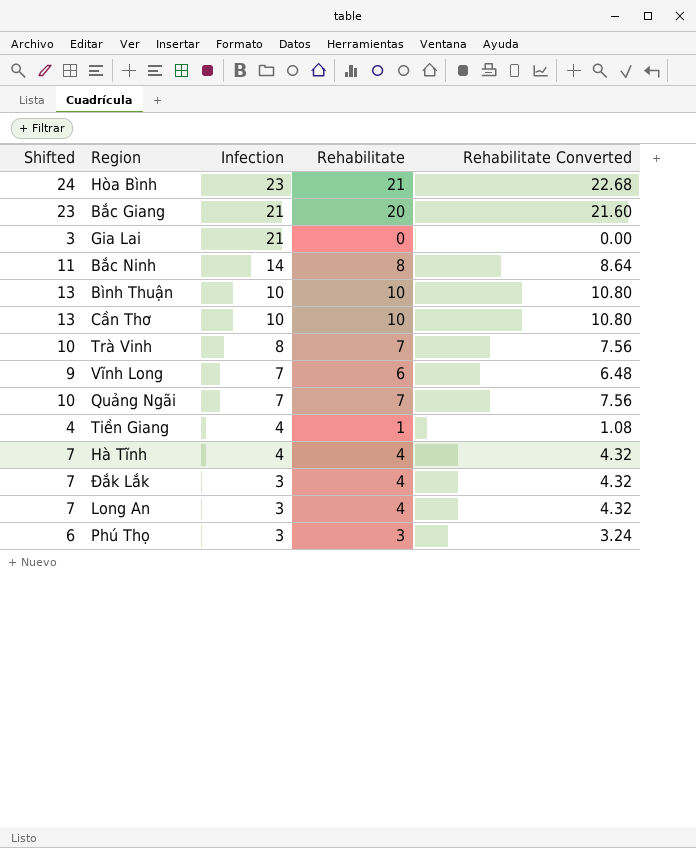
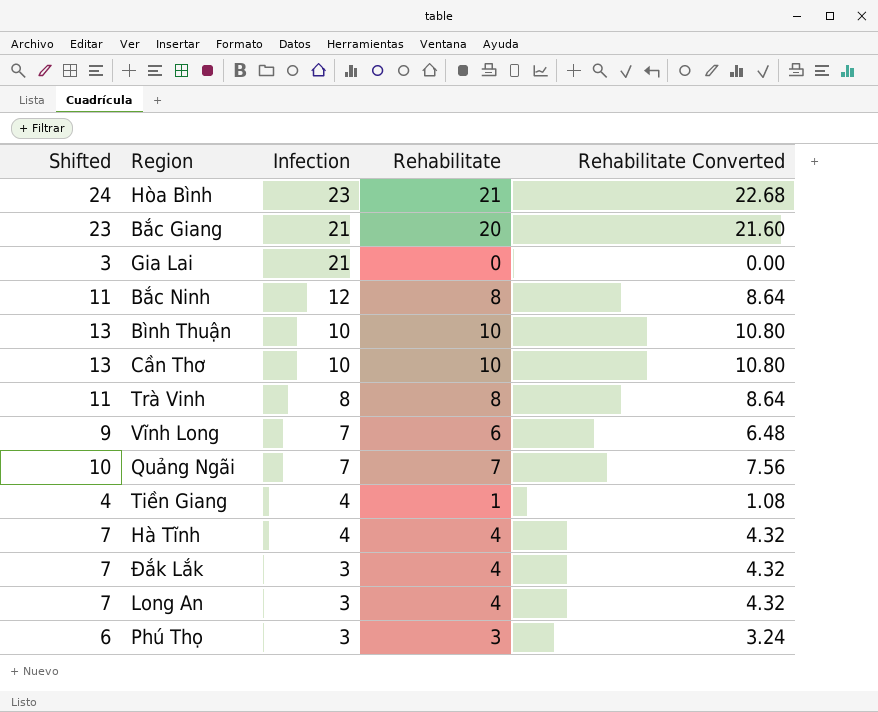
Bắc Ninh | Infection: 14 -> 12
Trà Vinh | Shifted: 10 -> 11
Trà Vinh | Rehabilitate: 7 -> 8
Trà Vinh | Rehabilitate Converted: 7.56 -> 8.64

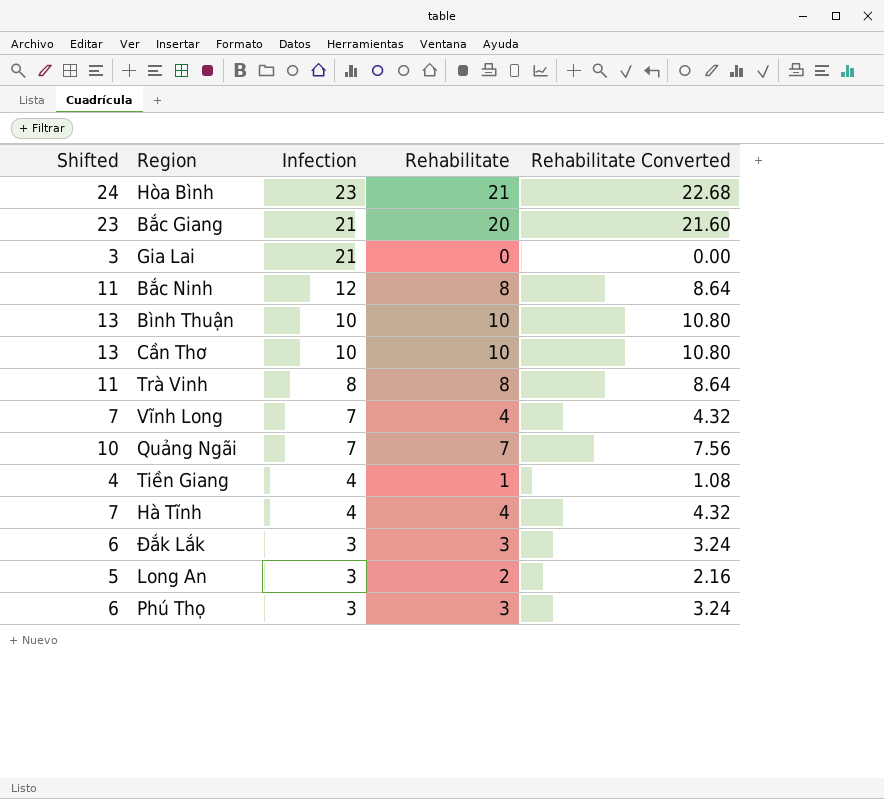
Vĩnh Long | Shifted: 9 -> 7
Vĩnh Long | Rehabilitate: 6 -> 4
Vĩnh Long | Rehabilitate Converted: 6.48 -> 4.32
Đắk Lắk | Shifted: 7 -> 6
Đắk Lắk | Rehabilitate: 4 -> 3
Đắk Lắk | Rehabilitate Converted: 4.32 -> 3.24
Long An | Shifted: 7 -> 5
Long An | Rehabilitate: 4 -> 2
Long An | Rehabilitate Converted: 4.32 -> 2.16

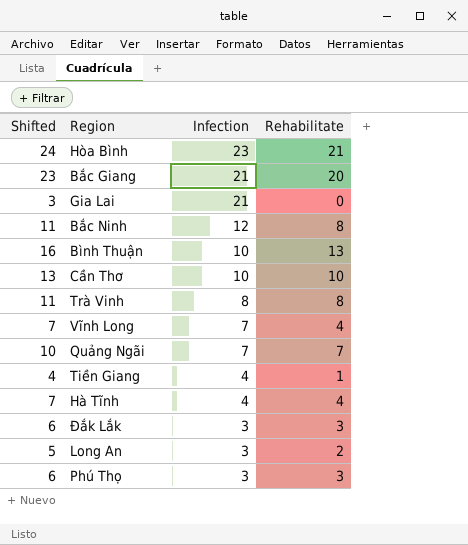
column Rehabilitate Converted | formula: [Rehabilitate] * 1.08 -> none
Bình Thuận | Shifted: 13 -> 16
Bình Thuận | Rehabilitate: 10 -> 13

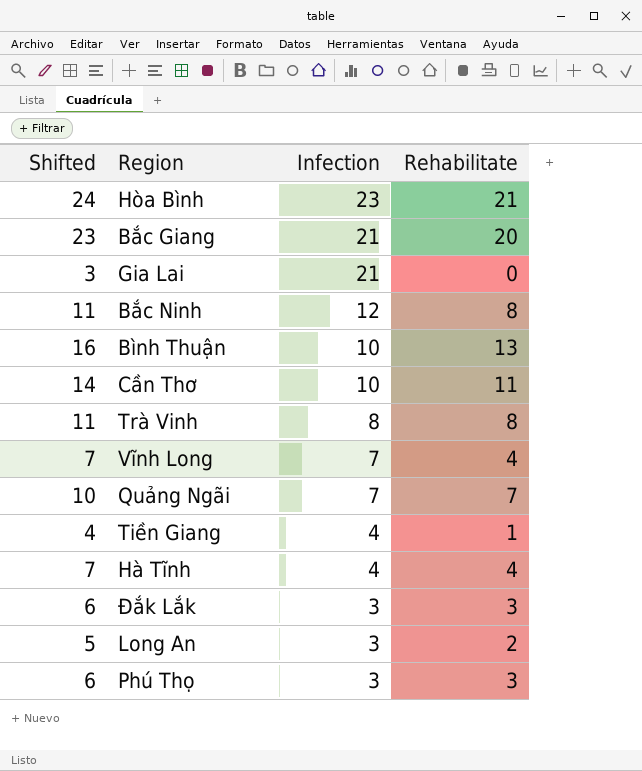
Cần Thơ | Shifted: 13 -> 14
Cần Thơ | Rehabilitate: 10 -> 11

